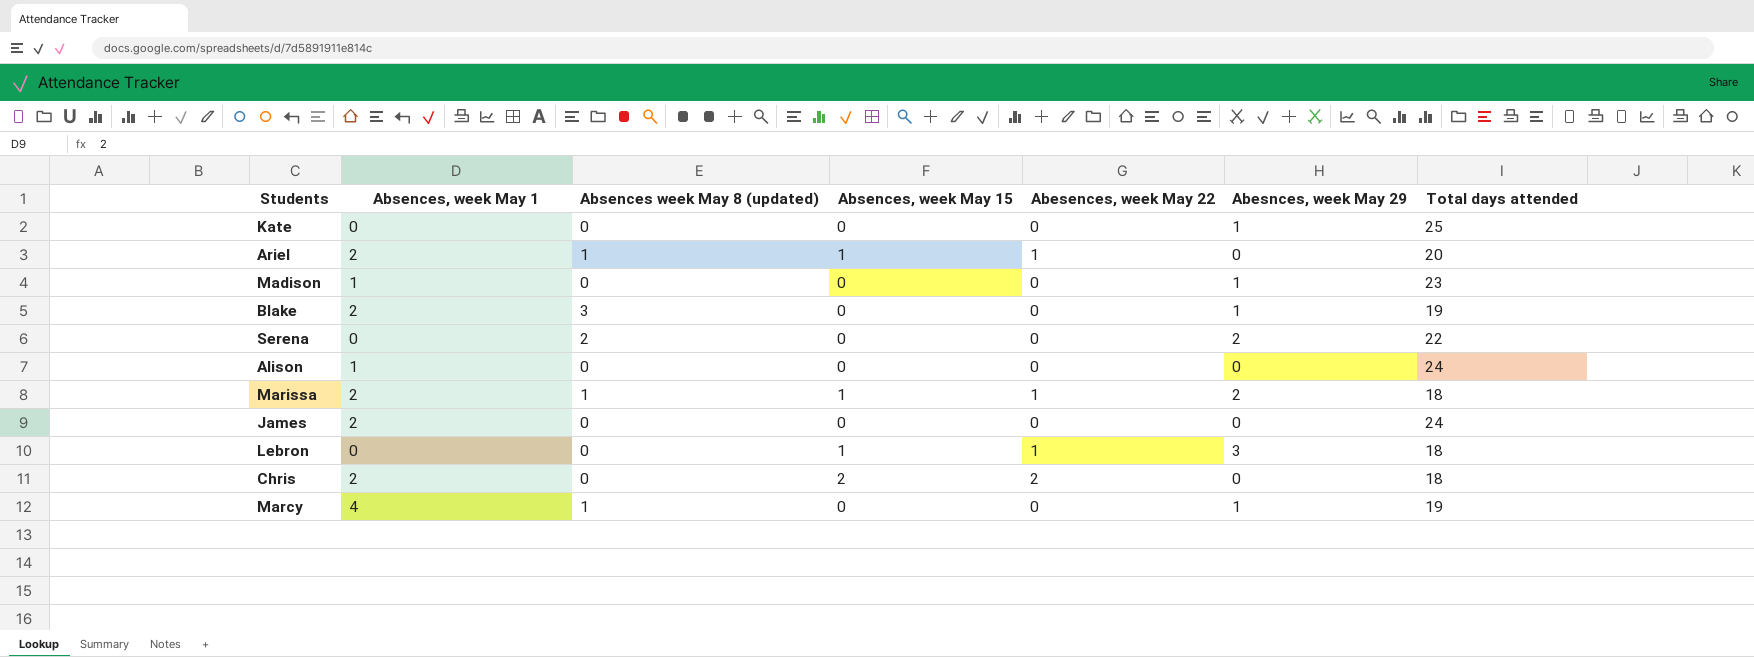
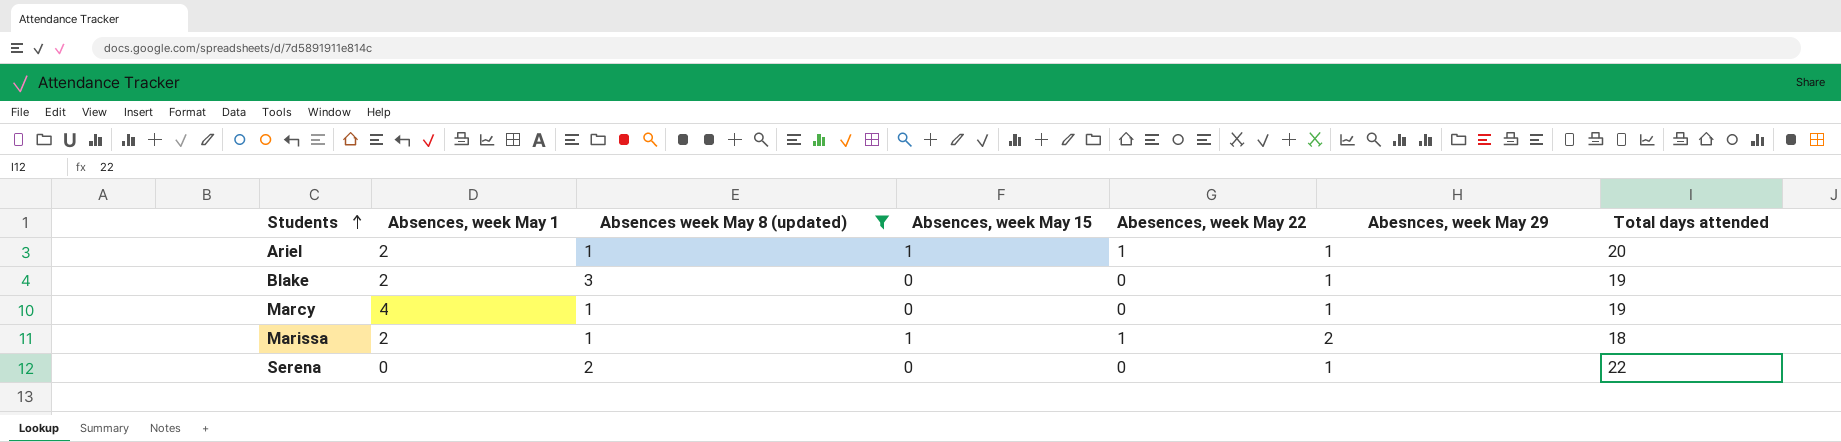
filter: none -> Absences week May 8 (updated) != 0
row order: none -> Students ascending
Ariel | Abesnces, week May 29: 0 -> 1
Serena | Abesnces, week May 29: 2 -> 1

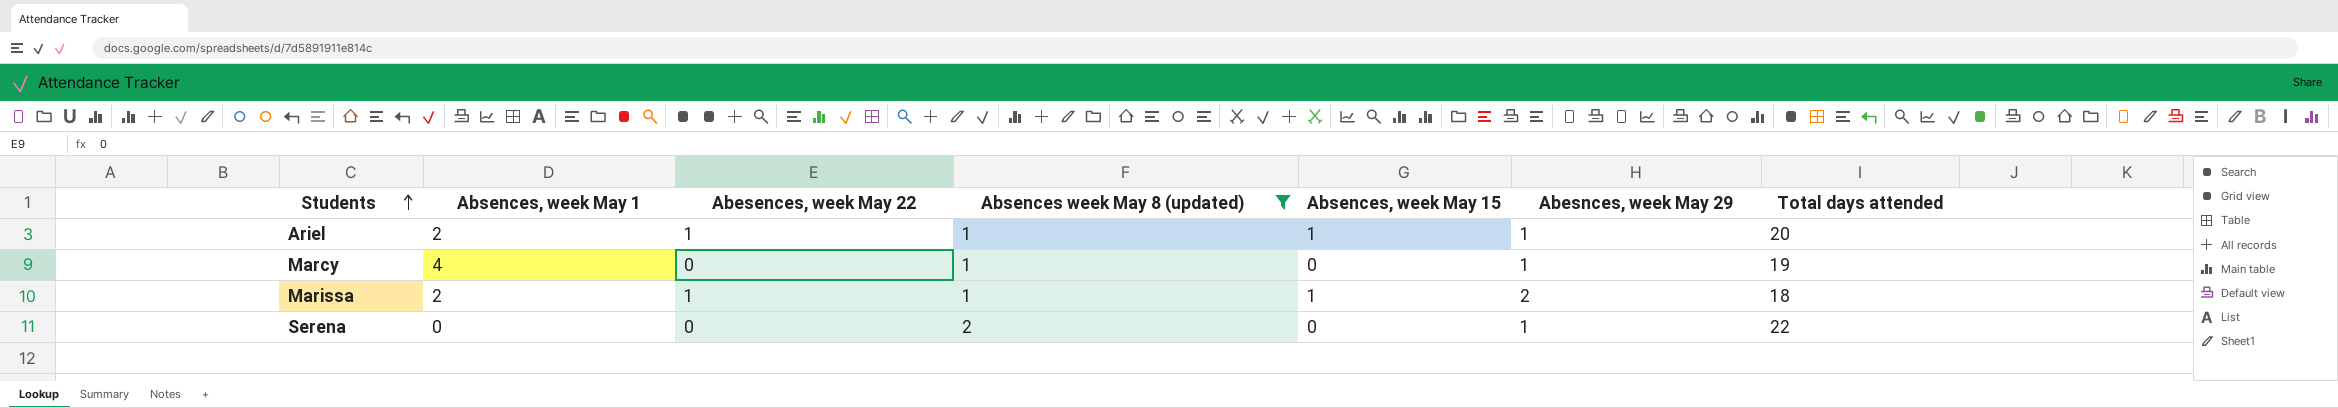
column Abesences, week May 22 | position: 5 -> 3
row Blake: 2 | 3 | 0 | 0 | 1 | 19 -> none

